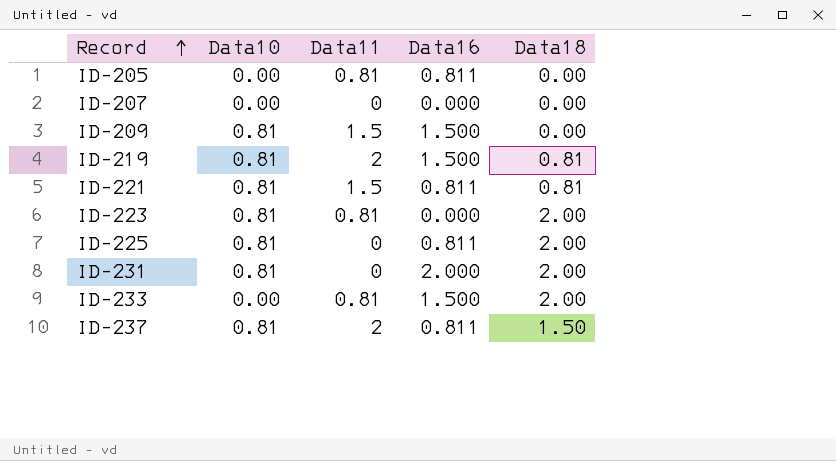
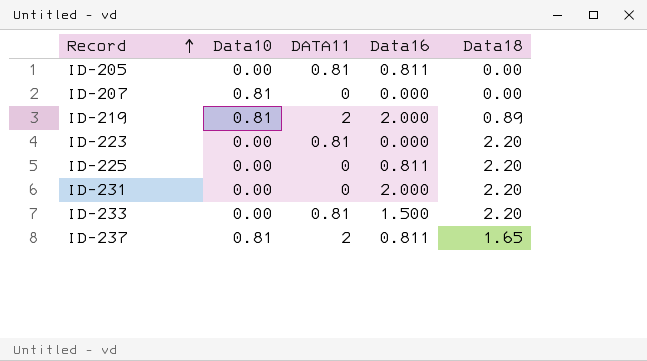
column name: Data11 -> DATA11
row ID-209: 0.81 | 1.5 | 1.500 | 0.00 -> none
row ID-221: 0.81 | 1.5 | 0.811 | 0.81 -> none
ID-207 | Data10: 0.00 -> 0.81
ID-219 | Data16: 1.500 -> 2.000
ID-219 | Data18: 0.81 -> 0.89
ID-223 | Data10: 0.81 -> 0.00
ID-223 | Data18: 2.00 -> 2.20
ID-225 | Data10: 0.81 -> 0.00
ID-225 | Data18: 2.00 -> 2.20
ID-231 | Data10: 0.81 -> 0.00
ID-231 | Data18: 2.00 -> 2.20
ID-233 | Data18: 2.00 -> 2.20
ID-237 | Data18: 1.50 -> 1.65

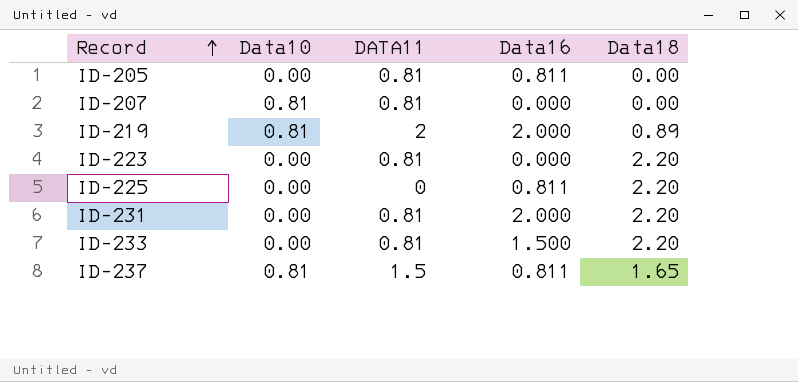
ID-207 | DATA11: 0 -> 0.81
ID-231 | DATA11: 0 -> 0.81
ID-237 | DATA11: 2 -> 1.5

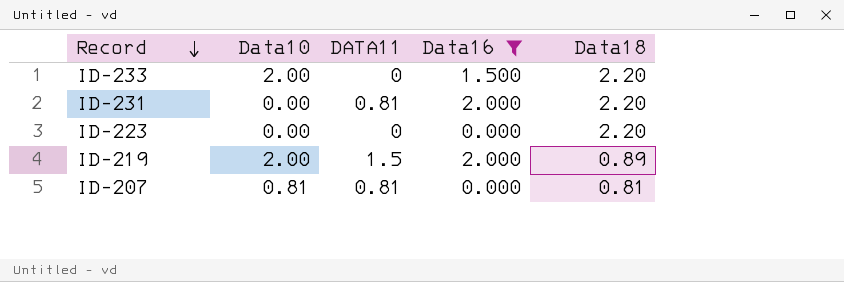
filter: none -> Data16 != 0.811
row order: Record ascending -> Record descending
ID-233 | Data10: 0.00 -> 2.00
ID-233 | DATA11: 0.81 -> 0
ID-223 | DATA11: 0.81 -> 0
ID-219 | Data10: 0.81 -> 2.00
ID-219 | DATA11: 2 -> 1.5
ID-207 | Data18: 0.00 -> 0.81

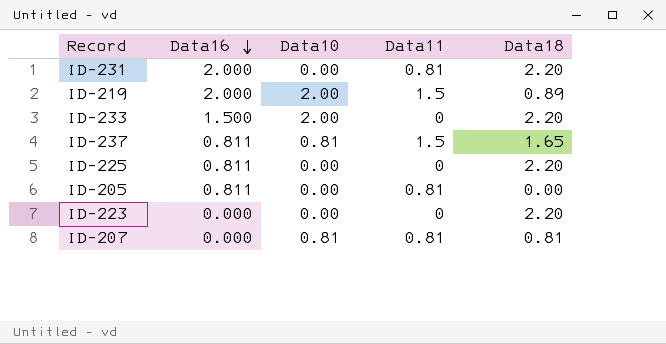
filter: Data16 != 0.811 -> none
row order: Record descending -> Data16 descending
column Data16 | position: 4 -> 2
column name: DATA11 -> Data11

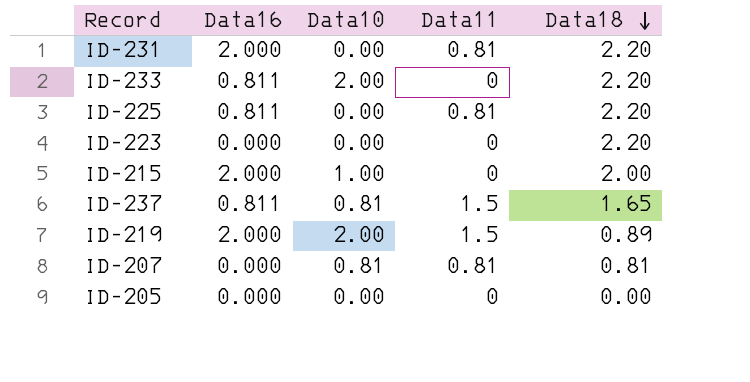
row order: Data16 descending -> Data18 descending
ID-233 | Data16: 1.500 -> 0.811
ID-225 | Data11: 0 -> 0.81
row ID-215: none -> 2.000 | 1.00 | 0 | 2.00
ID-205 | Data16: 0.811 -> 0.000
ID-205 | Data11: 0.81 -> 0

